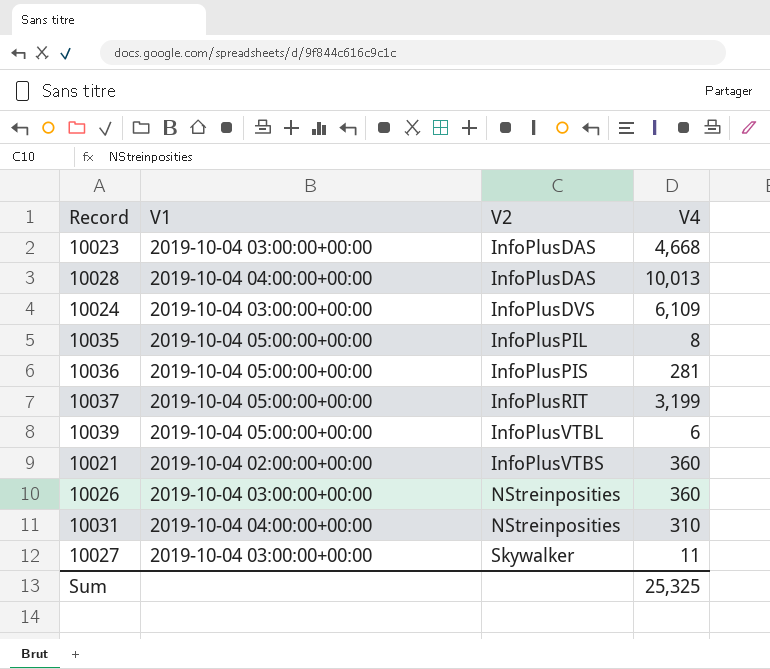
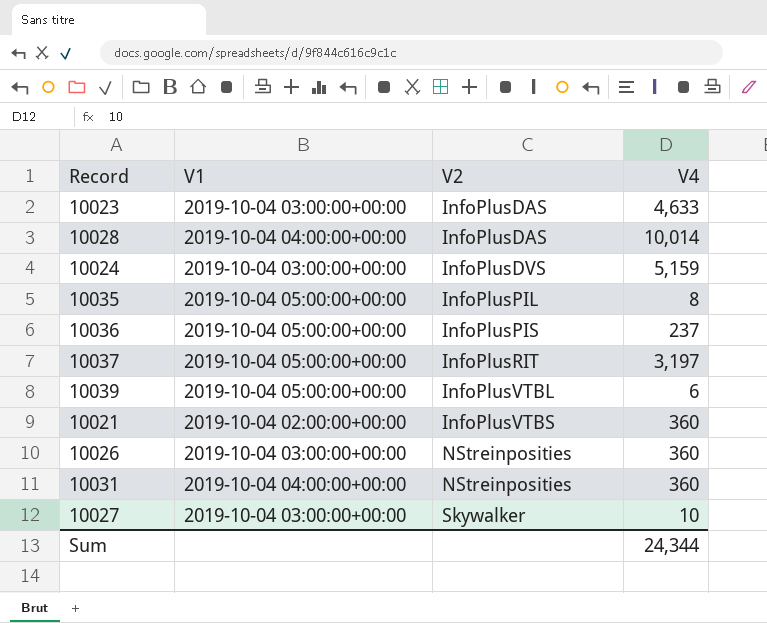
10023 | V4: 4,668 -> 4,633
10028 | V4: 10,013 -> 10,014
10024 | V4: 6,109 -> 5,159
10036 | V4: 281 -> 237
10037 | V4: 3,199 -> 3,197
10031 | V4: 310 -> 360
10027 | V4: 11 -> 10
Sum | V4: 25,325 -> 24,344

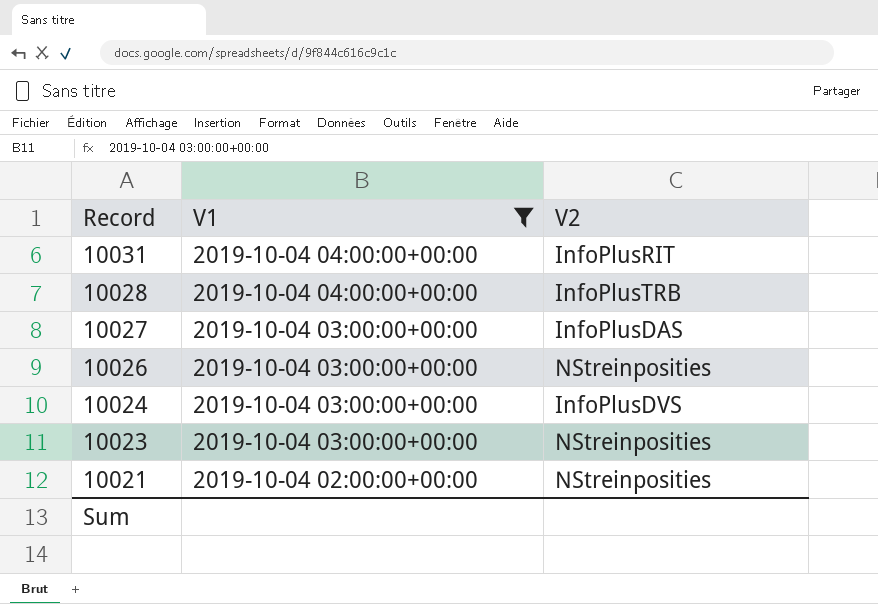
filter: none -> V1 != 2019-10-04 05:00:00+00:00
row order: V2 ascending -> Record descending
column V4 | position: 4 -> none
10031 | V2: NStreinposities -> InfoPlusRIT
10028 | V2: InfoPlusDAS -> InfoPlusTRB
10027 | V2: Skywalker -> InfoPlusDAS
10023 | V2: InfoPlusDAS -> NStreinposities
10021 | V2: InfoPlusVTBS -> NStreinposities

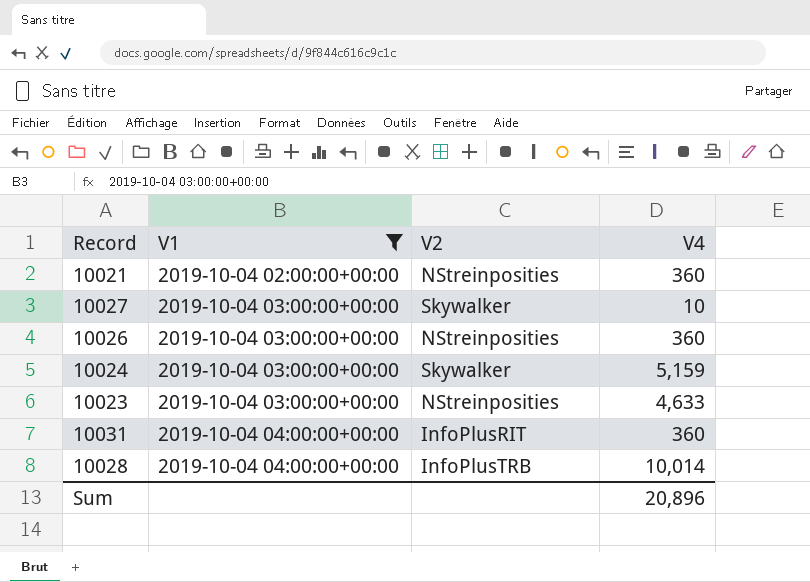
row order: Record descending -> V1 ascending
column V4 | position: none -> 4
10027 | V2: InfoPlusDAS -> Skywalker
10024 | V2: InfoPlusDVS -> Skywalker

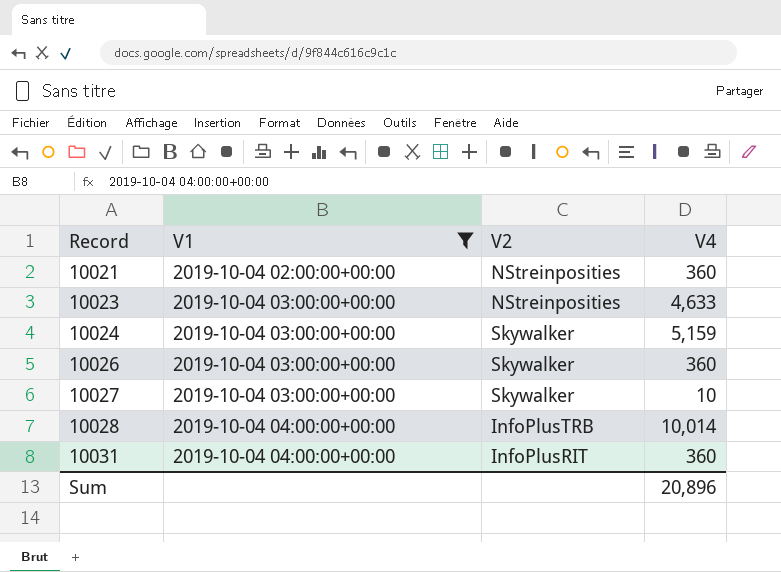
row order: V1 ascending -> Record ascending
10026 | V2: NStreinposities -> Skywalker

